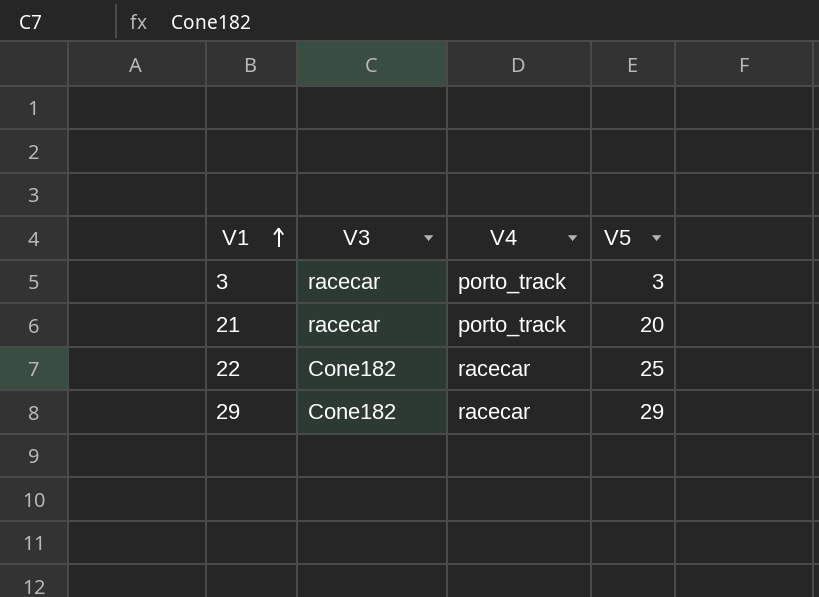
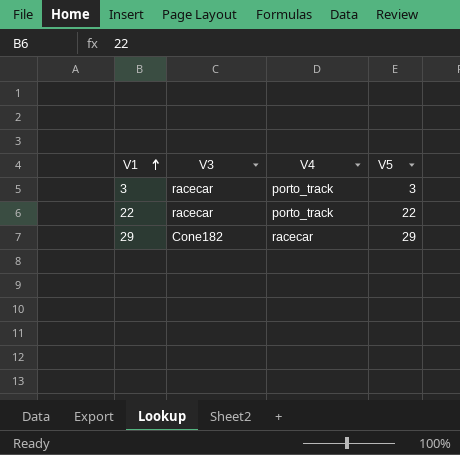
row 21: racecar | porto_track | 20 -> none
22 | V3: Cone182 -> racecar
22 | V4: racecar -> porto_track
22 | V5: 25 -> 22

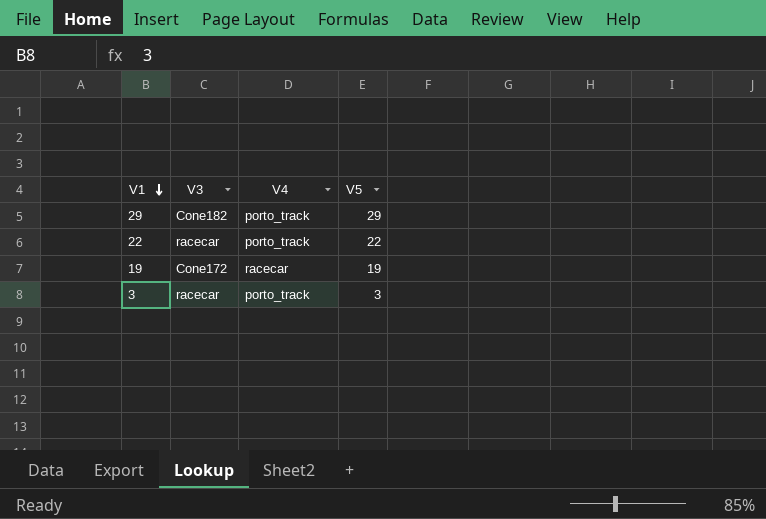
row order: V1 ascending -> V1 descending
29 | V4: racecar -> porto_track
row 19: none -> Cone172 | racecar | 19

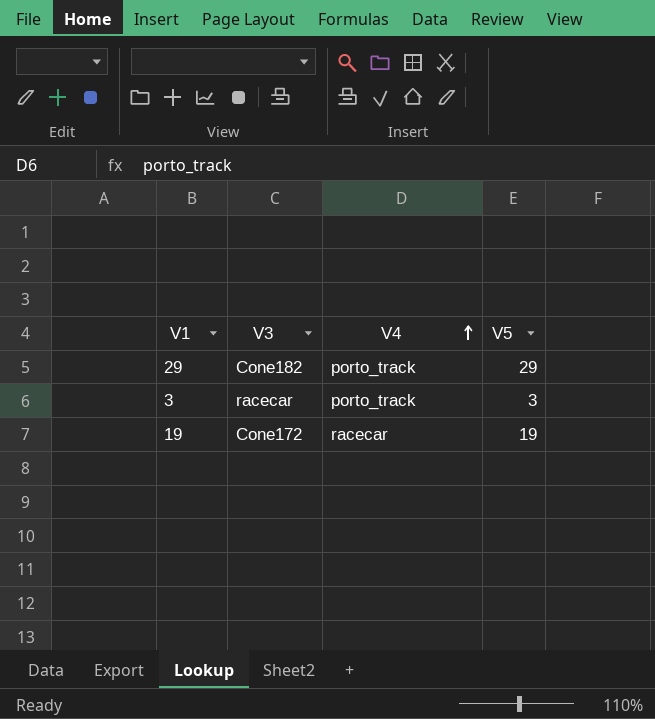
row order: V1 descending -> V4 ascending
row 22: racecar | porto_track | 22 -> none

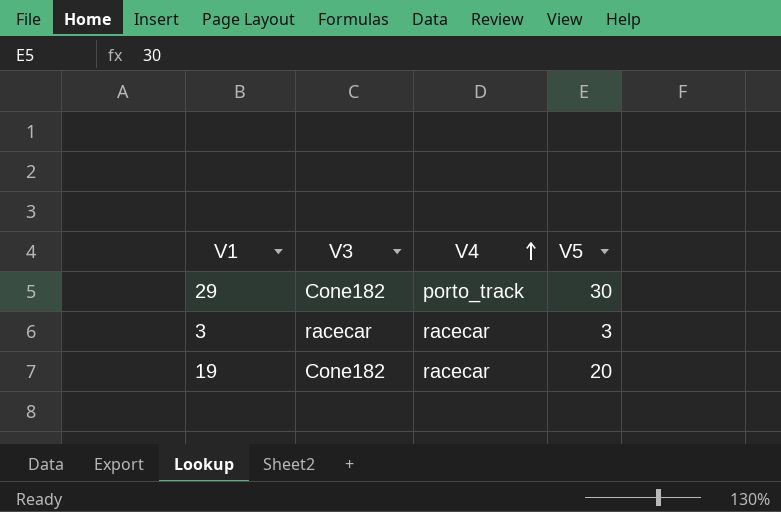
29 | V5: 29 -> 30
3 | V4: porto_track -> racecar
19 | V3: Cone172 -> Cone182
19 | V5: 19 -> 20

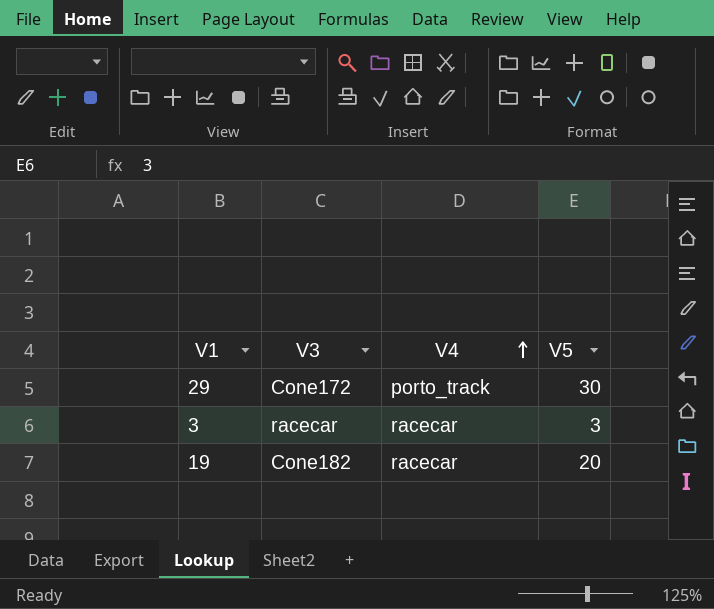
29 | V3: Cone182 -> Cone172

